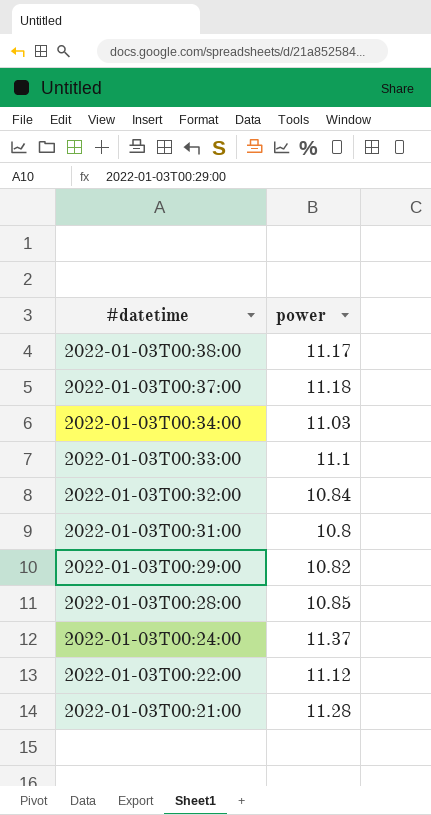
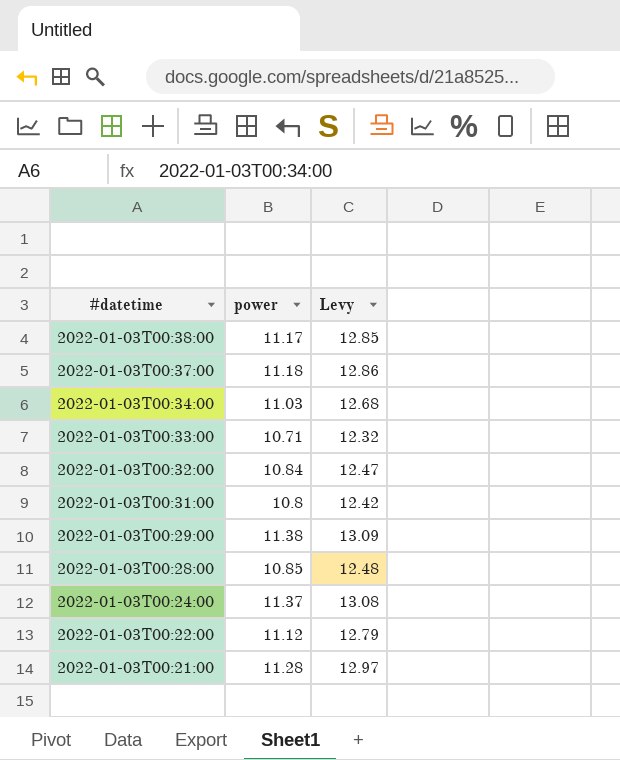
column Levy | formula: none -> [power] * 1.15
2022-01-03T00:33:00 | power: 11.1 -> 10.71
2022-01-03T00:29:00 | power: 10.82 -> 11.38

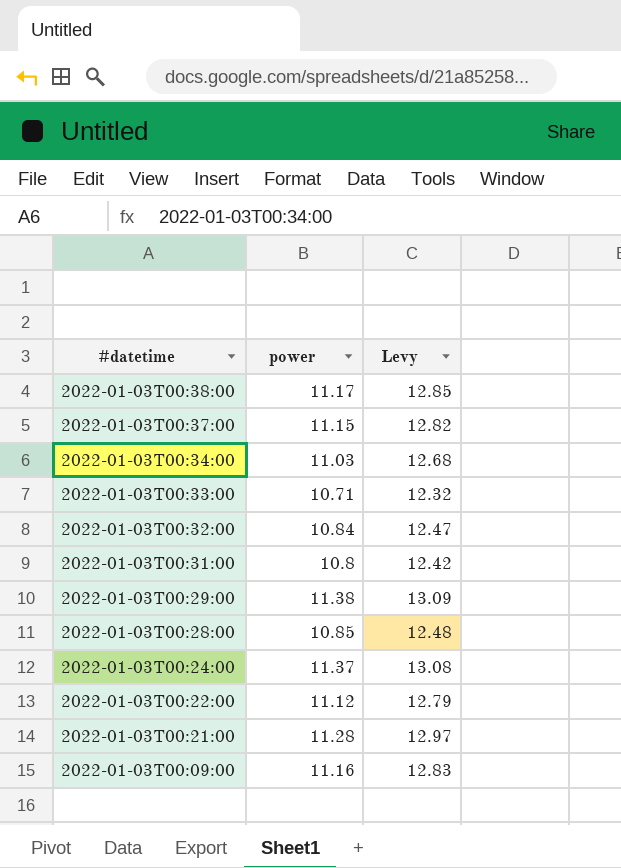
2022-01-03T00:37:00 | power: 11.18 -> 11.15
2022-01-03T00:37:00 | Levy: 12.86 -> 12.82
row 2022-01-03T00:09:00: none -> 11.16 | 12.83

